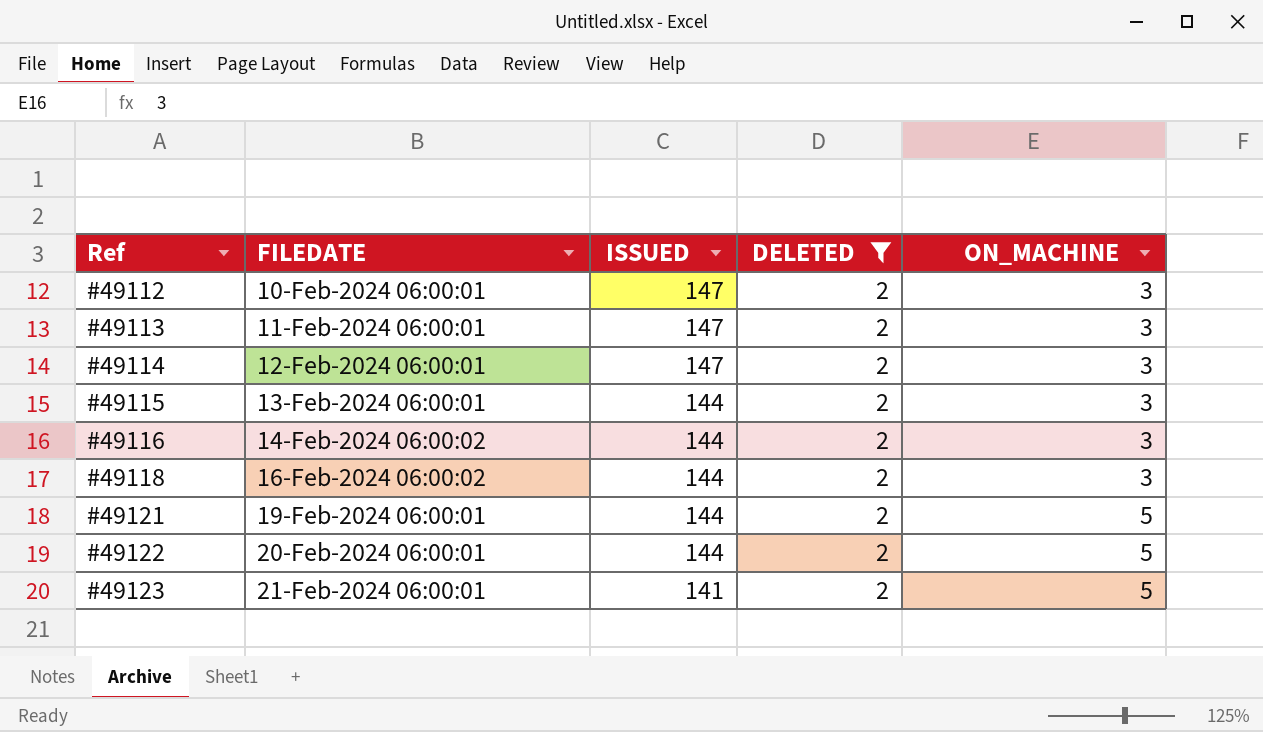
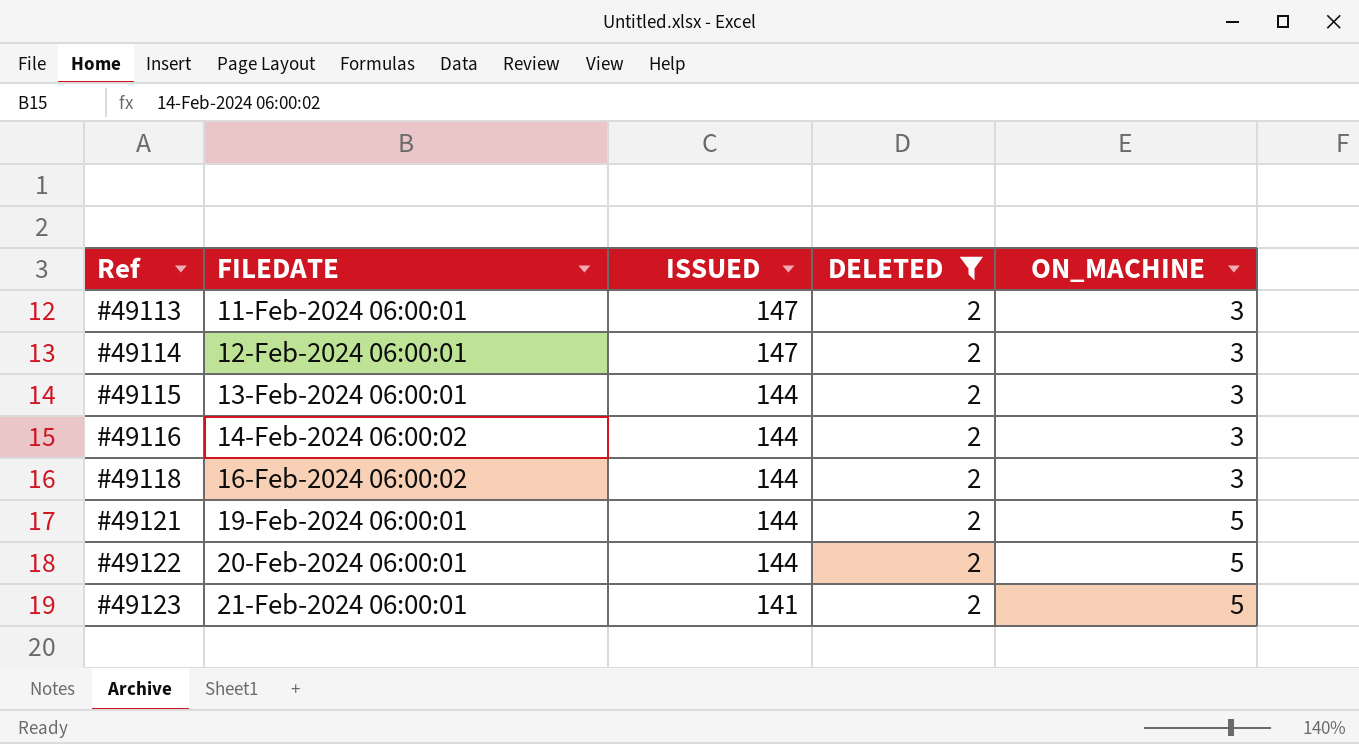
row #49112: 10-Feb-2024 06:00:01 | 147 | 2 | 3 -> none

